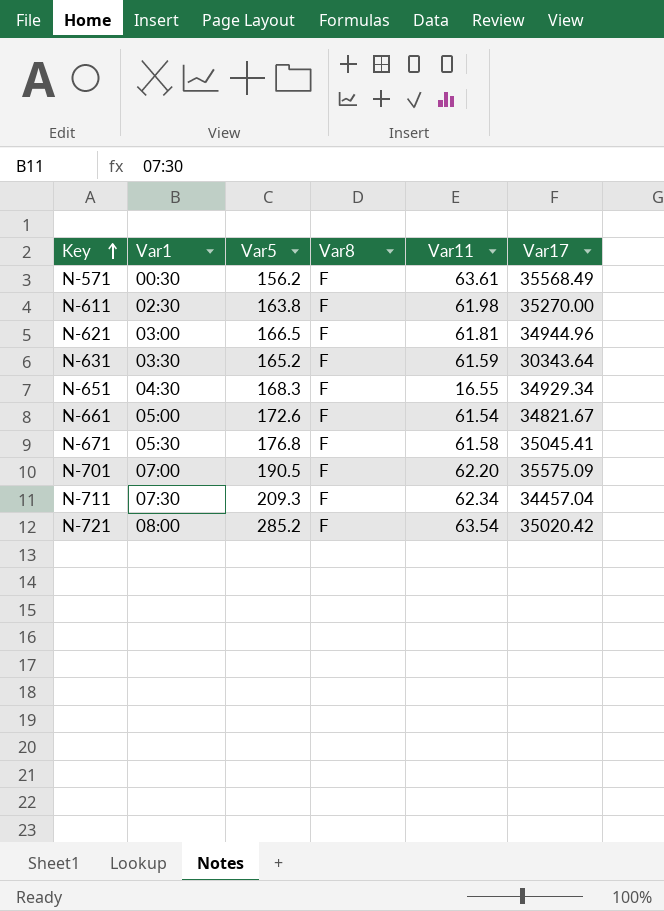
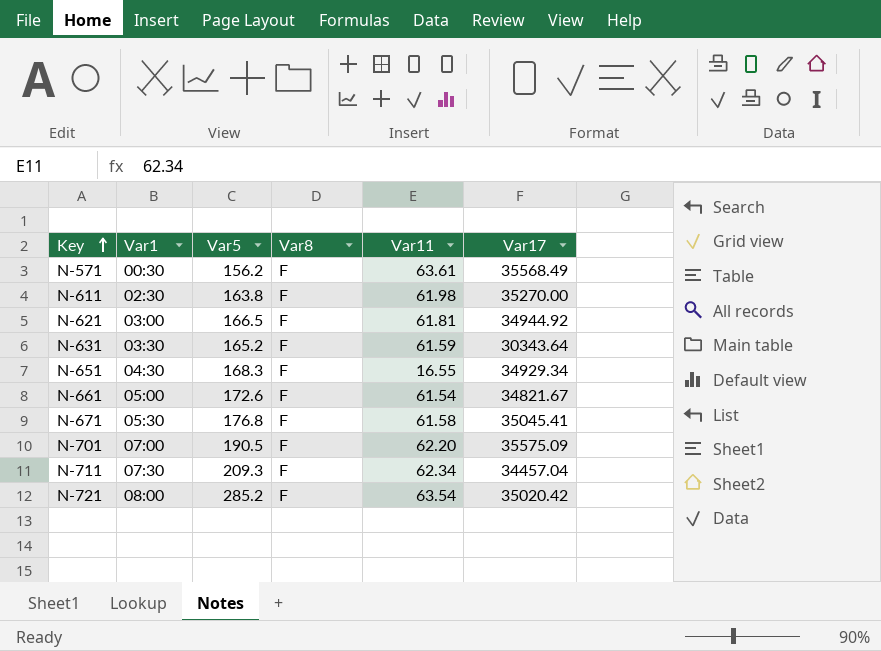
N-621 | Var17: 34944.96 -> 34944.92

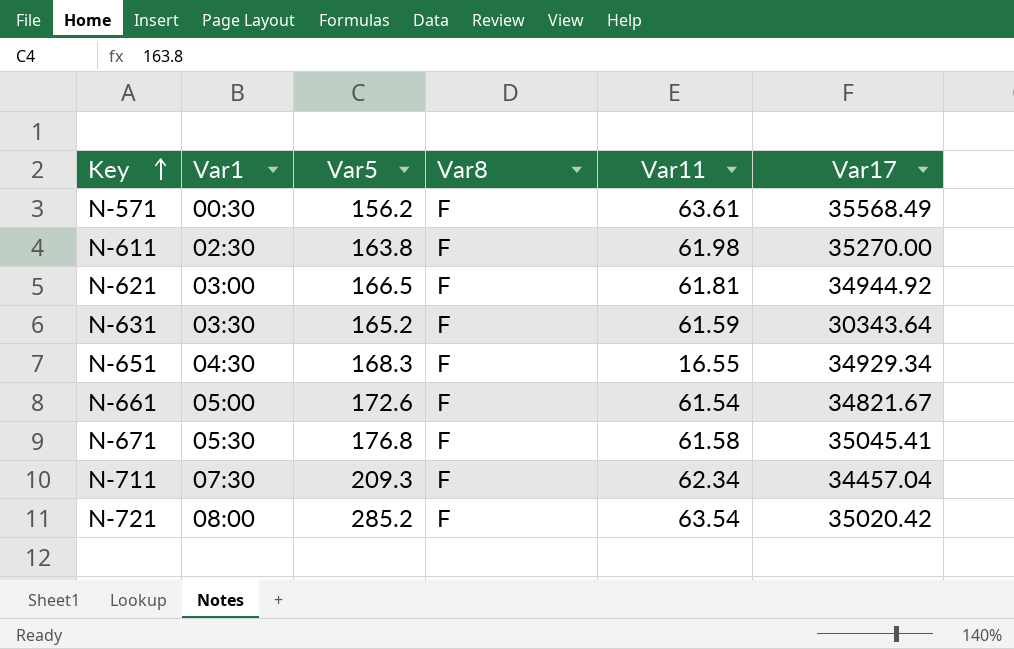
row N-701: 07:00 | 190.5 | F | 62.20 | 35575.09 -> none

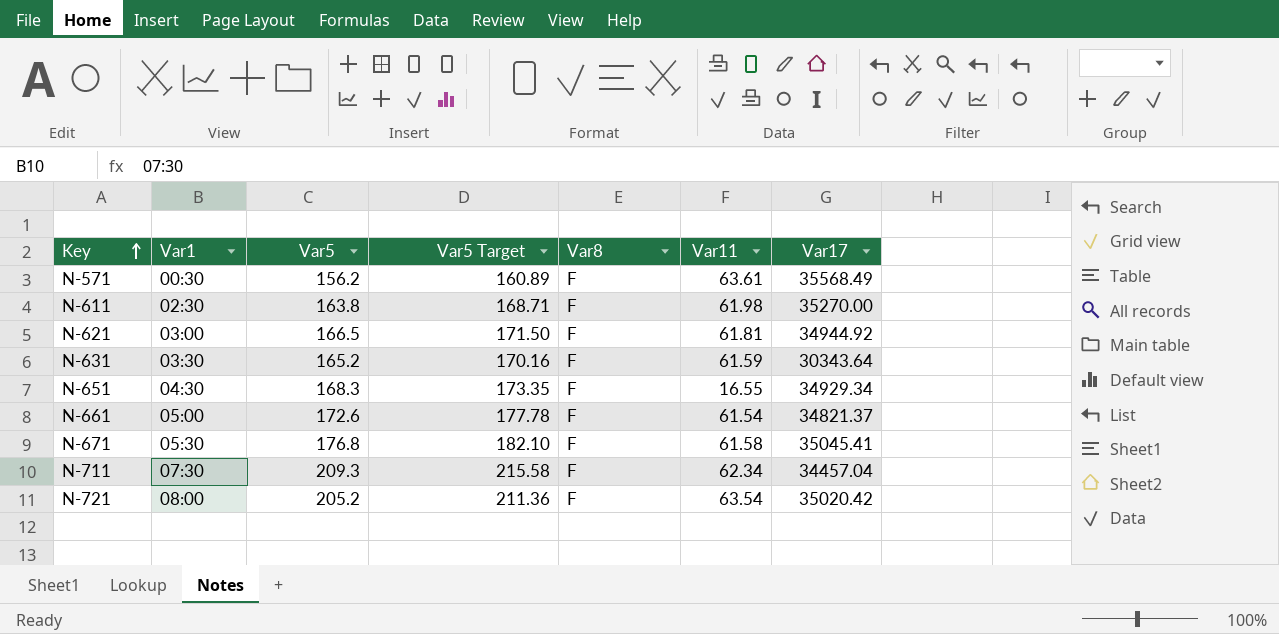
column Var5 Target | formula: none -> [Var5] * 1.03
N-661 | Var17: 34821.67 -> 34821.37
N-721 | Var5: 285.2 -> 205.2

